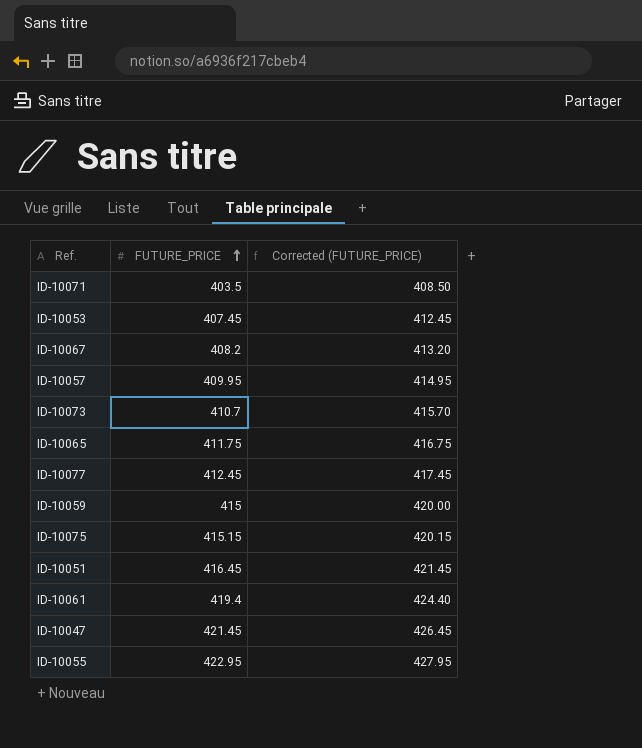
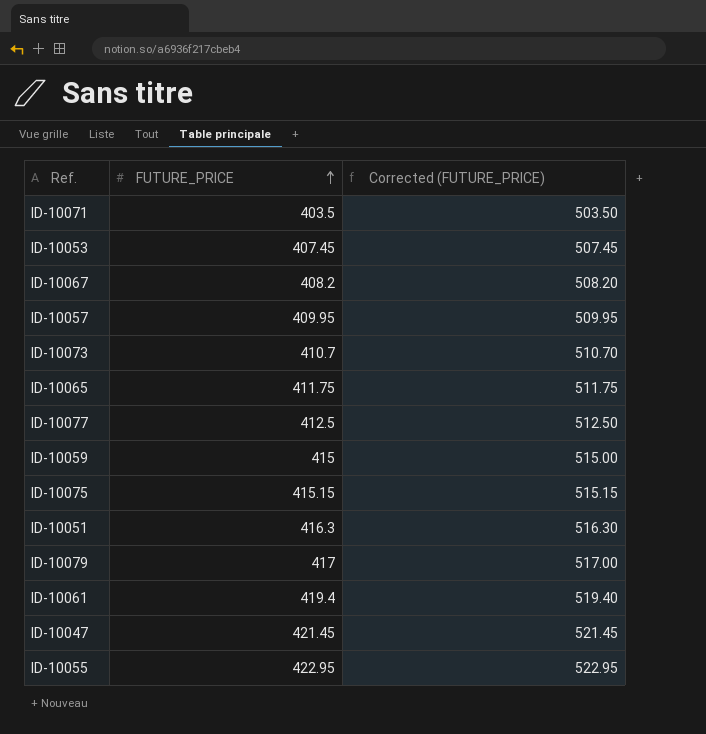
column Corrected (FUTURE_PRICE) | formula: [FUTURE_PRICE] + 5 -> [FUTURE_PRICE] + 100
ID-10077 | FUTURE_PRICE: 412.45 -> 412.5
ID-10051 | FUTURE_PRICE: 416.45 -> 416.3
row ID-10079: none -> 417 | 517.00

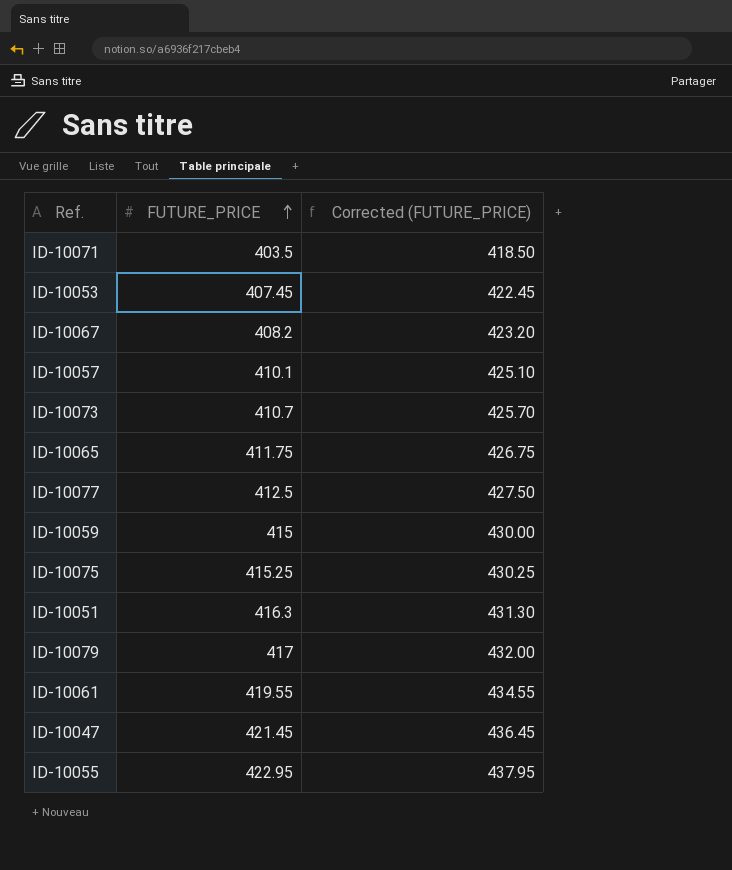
column Corrected (FUTURE_PRICE) | formula: [FUTURE_PRICE] + 100 -> [FUTURE_PRICE] + 15
ID-10057 | FUTURE_PRICE: 409.95 -> 410.1
ID-10075 | FUTURE_PRICE: 415.15 -> 415.25
ID-10061 | FUTURE_PRICE: 419.4 -> 419.55

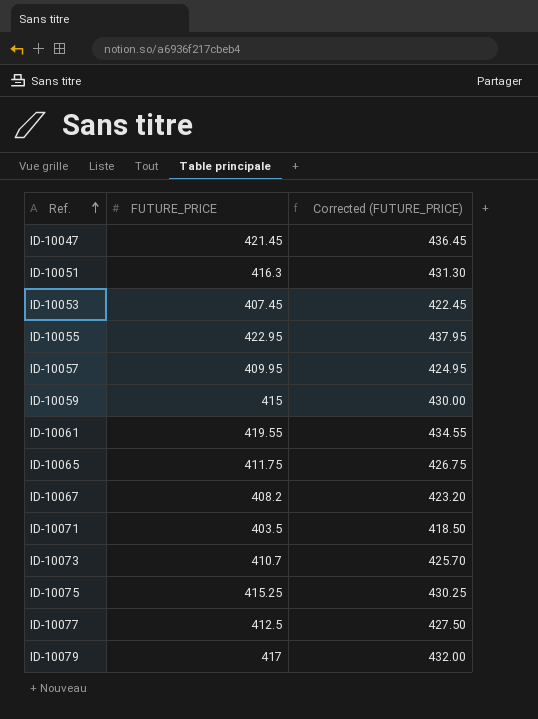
row order: FUTURE_PRICE ascending -> Ref. ascending
ID-10057 | FUTURE_PRICE: 410.1 -> 409.95
ID-10057 | Corrected (FUTURE_PRICE): 425.10 -> 424.95

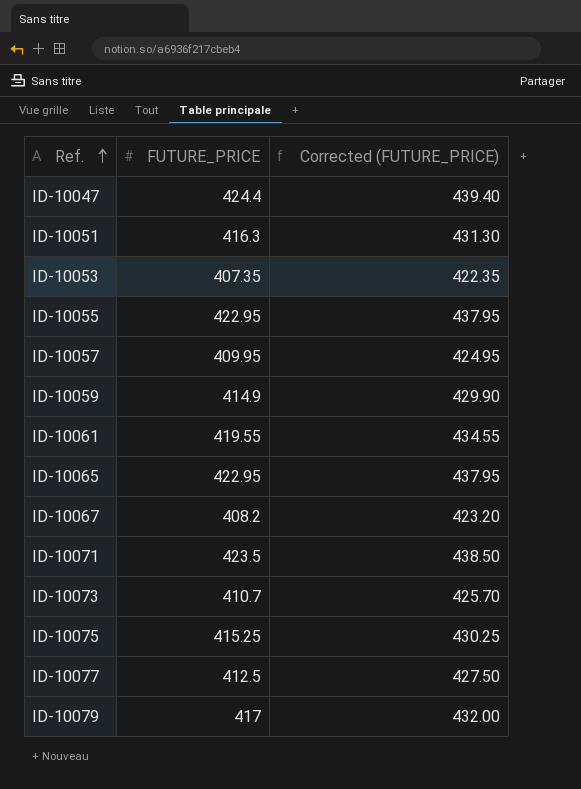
ID-10047 | FUTURE_PRICE: 421.45 -> 424.4
ID-10047 | Corrected (FUTURE_PRICE): 436.45 -> 439.40
ID-10053 | FUTURE_PRICE: 407.45 -> 407.35
ID-10053 | Corrected (FUTURE_PRICE): 422.45 -> 422.35
ID-10059 | FUTURE_PRICE: 415 -> 414.9
ID-10059 | Corrected (FUTURE_PRICE): 430.00 -> 429.90
ID-10065 | FUTURE_PRICE: 411.75 -> 422.95
ID-10065 | Corrected (FUTURE_PRICE): 426.75 -> 437.95
ID-10071 | FUTURE_PRICE: 403.5 -> 423.5
ID-10071 | Corrected (FUTURE_PRICE): 418.50 -> 438.50

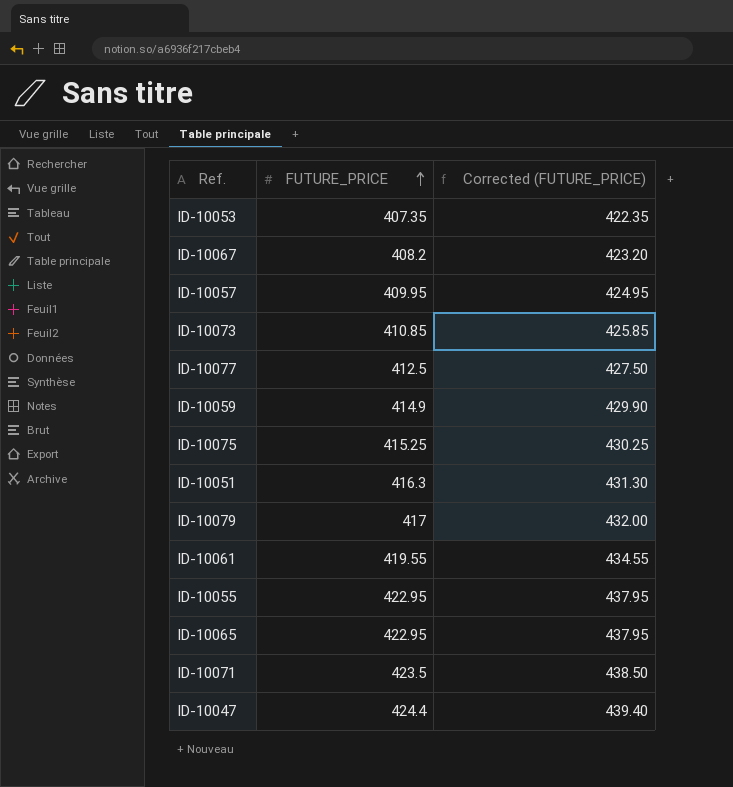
row order: Ref. ascending -> FUTURE_PRICE ascending
ID-10073 | FUTURE_PRICE: 410.7 -> 410.85
ID-10073 | Corrected (FUTURE_PRICE): 425.70 -> 425.85

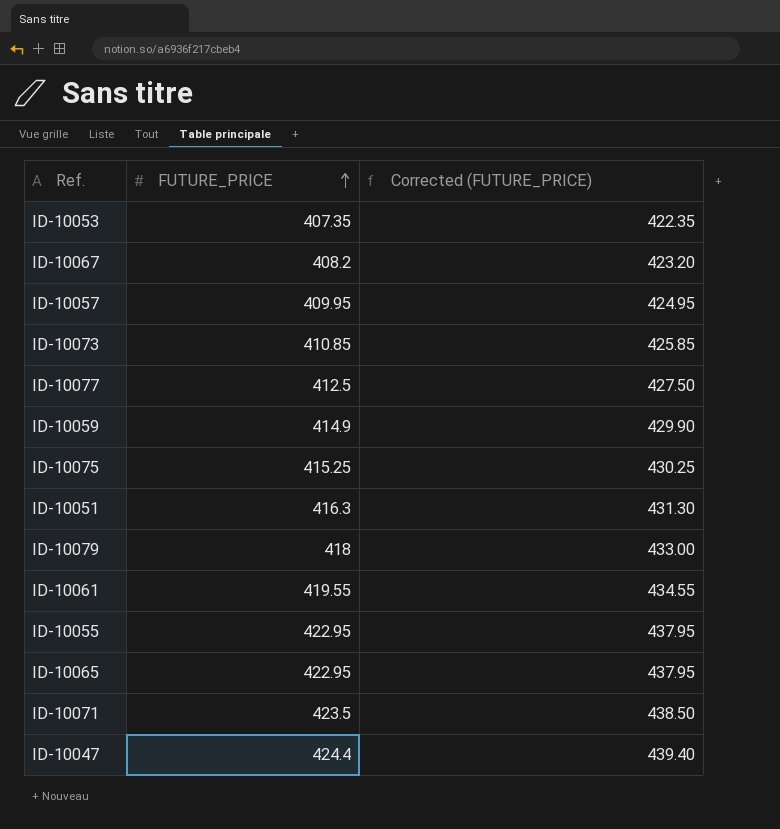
ID-10079 | FUTURE_PRICE: 417 -> 418
ID-10079 | Corrected (FUTURE_PRICE): 432.00 -> 433.00

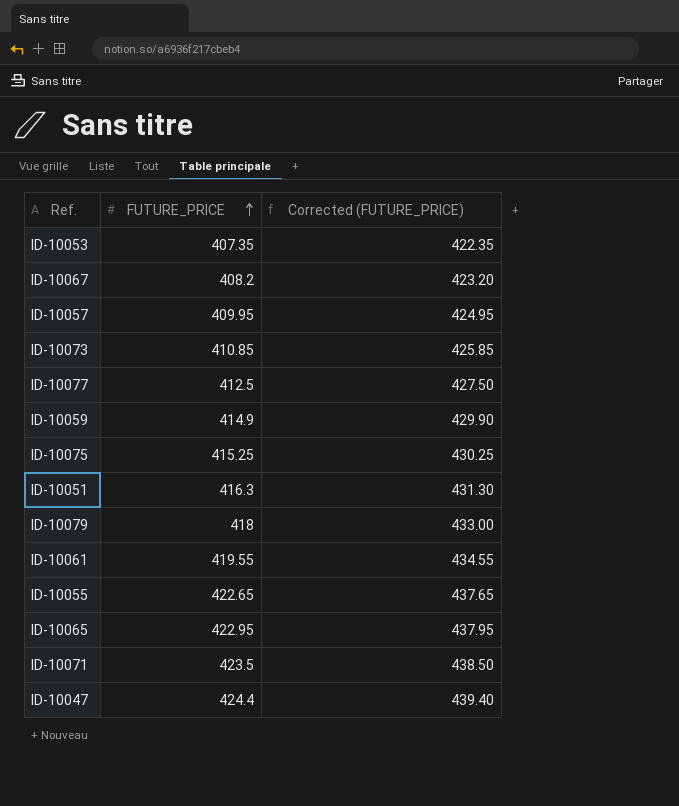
ID-10055 | FUTURE_PRICE: 422.95 -> 422.65
ID-10055 | Corrected (FUTURE_PRICE): 437.95 -> 437.65

